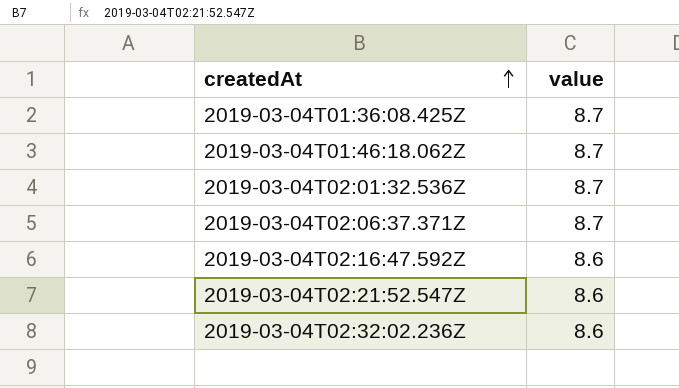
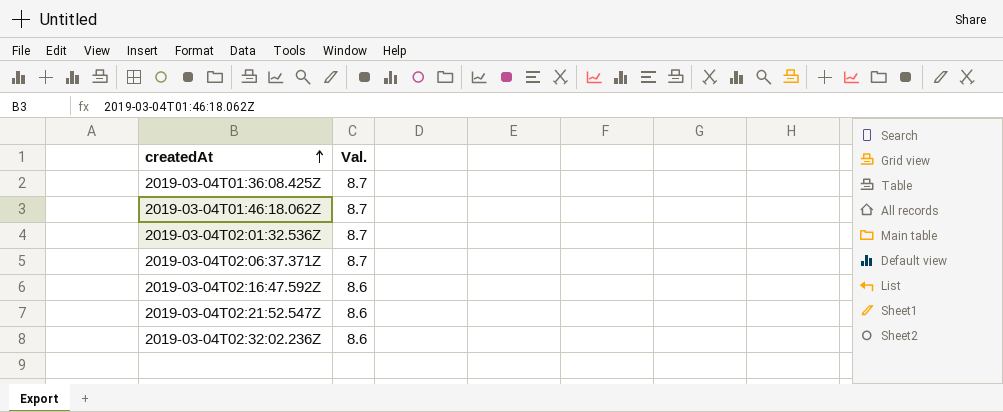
column name: value -> Val.

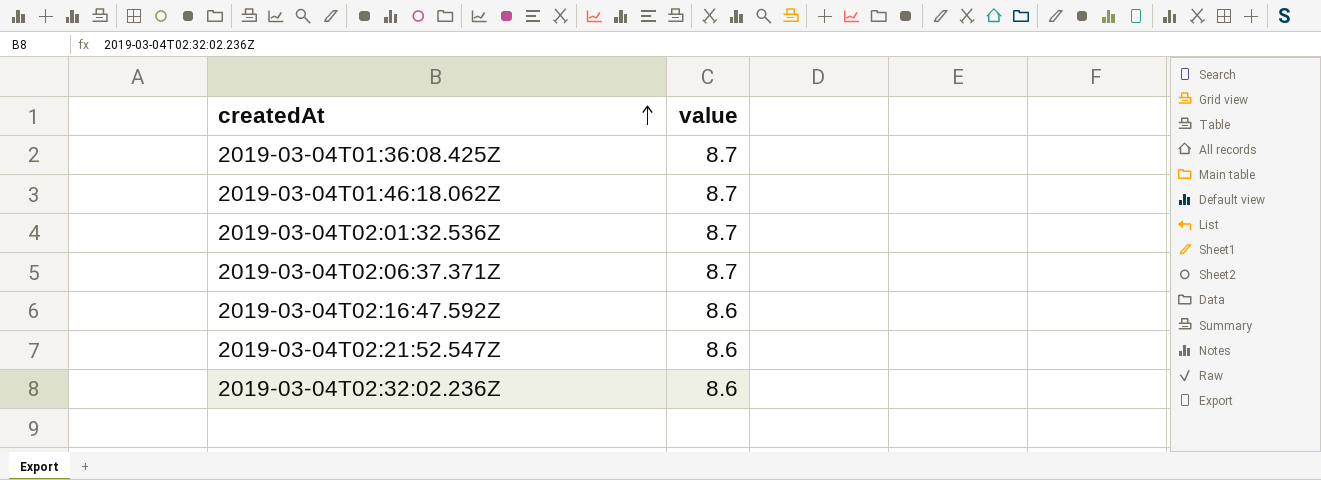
column name: Val. -> value

